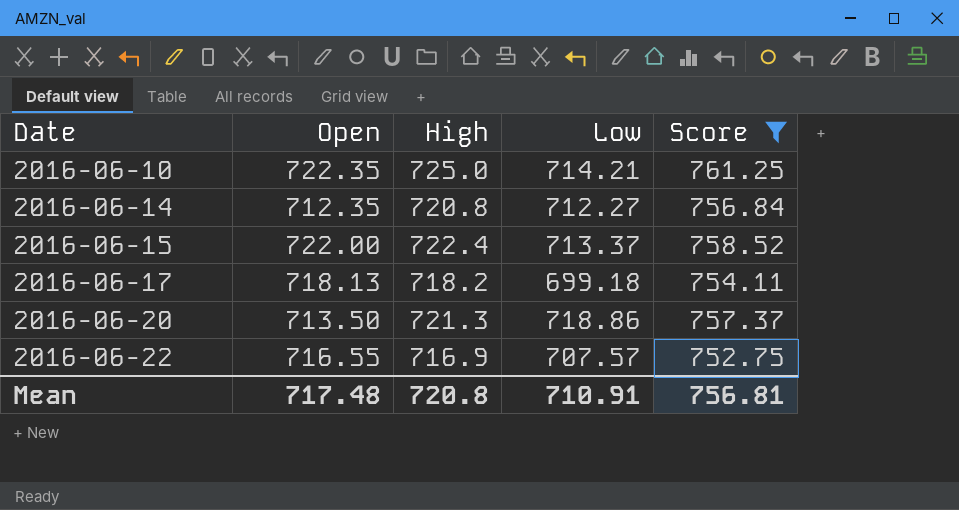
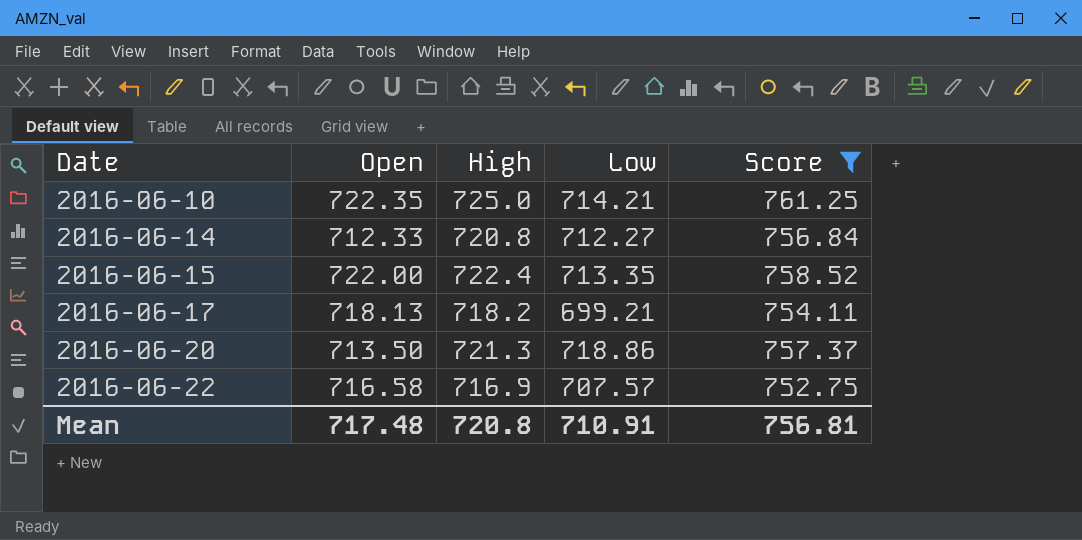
2016-06-14 | Open: 712.35 -> 712.33
2016-06-15 | Low: 713.37 -> 713.35
2016-06-17 | Low: 699.18 -> 699.21
2016-06-22 | Open: 716.55 -> 716.58

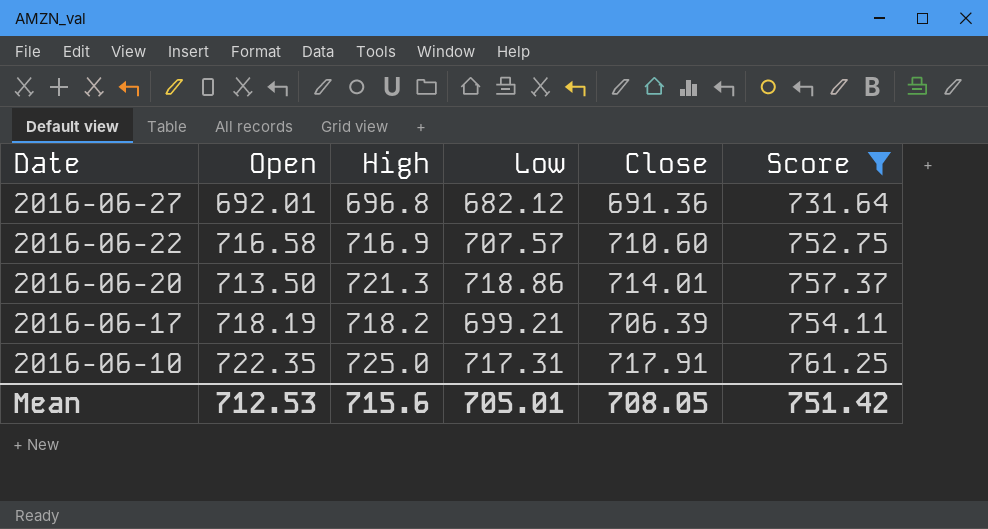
row order: Date ascending -> Date descending
column Close | position: none -> 5
row 2016-06-14: 712.33 | 720.8 | 712.27 | 756.84 -> none
row 2016-06-15: 722.00 | 722.4 | 713.35 | 758.52 -> none
row 2016-06-27: none -> 692.01 | 696.8 | 682.12 | 691.36 | 731.64
2016-06-17 | Open: 718.13 -> 718.19
2016-06-10 | Low: 714.21 -> 717.31
Mean | Open: 717.48 -> 712.53
Mean | High: 720.8 -> 715.6
Mean | Low: 710.91 -> 705.01
Mean | Score: 756.81 -> 751.42

